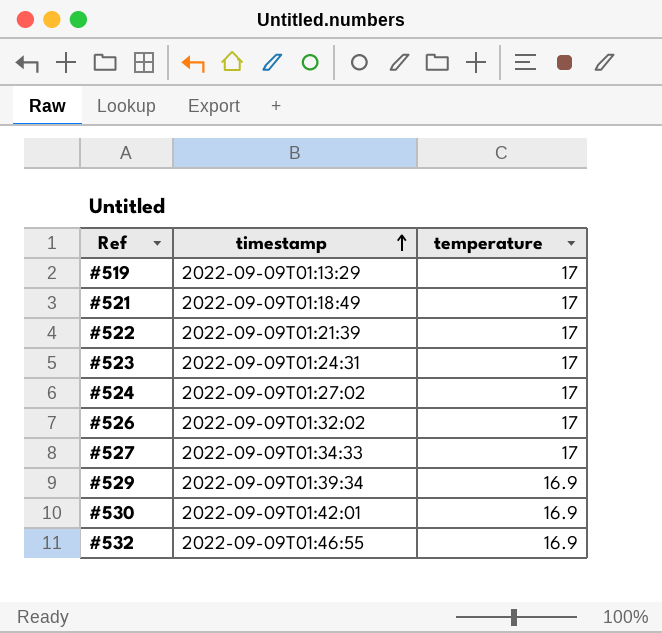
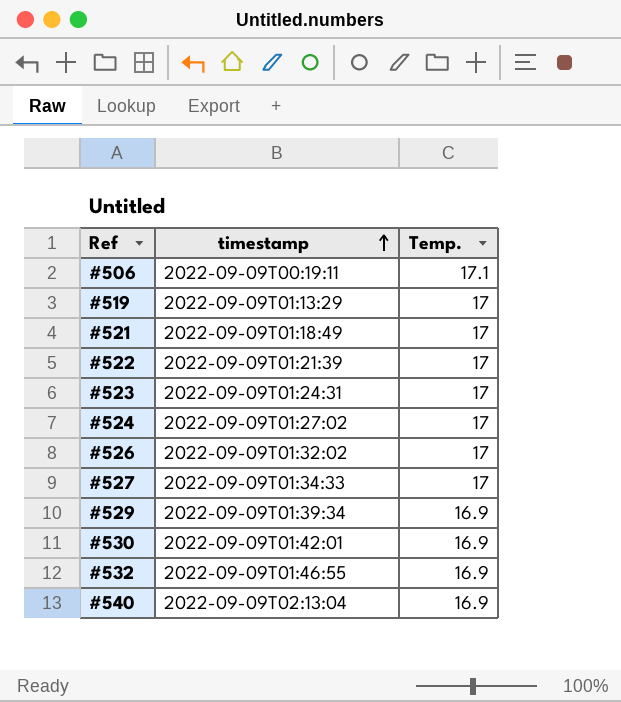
column name: temperature -> Temp.
row #506: none -> 2022-09-09T00:19:11 | 17.1
row #540: none -> 2022-09-09T02:13:04 | 16.9

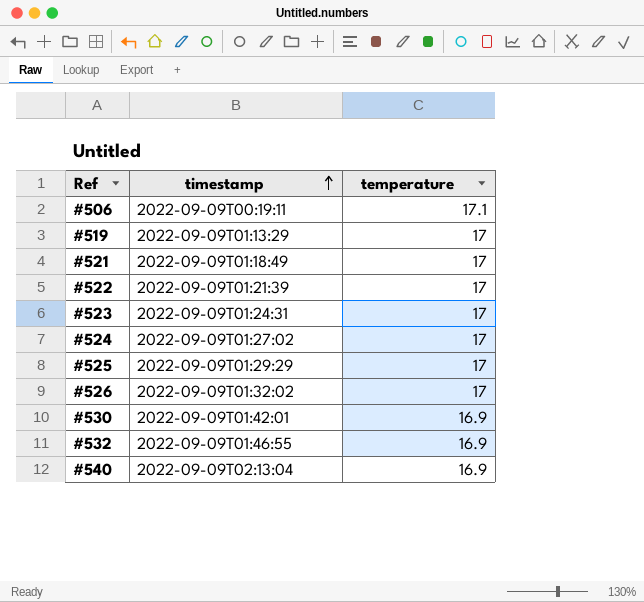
column name: Temp. -> temperature
row #527: 2022-09-09T01:34:33 | 17 -> none
row #529: 2022-09-09T01:39:34 | 16.9 -> none
row #525: none -> 2022-09-09T01:29:29 | 17

